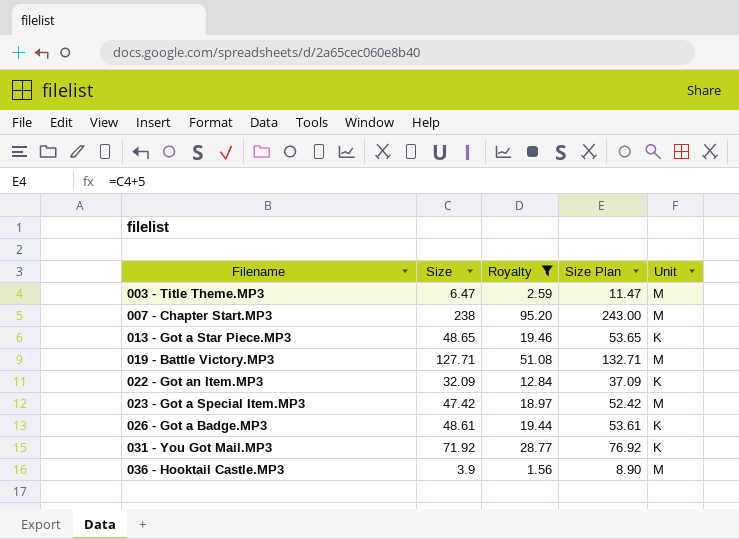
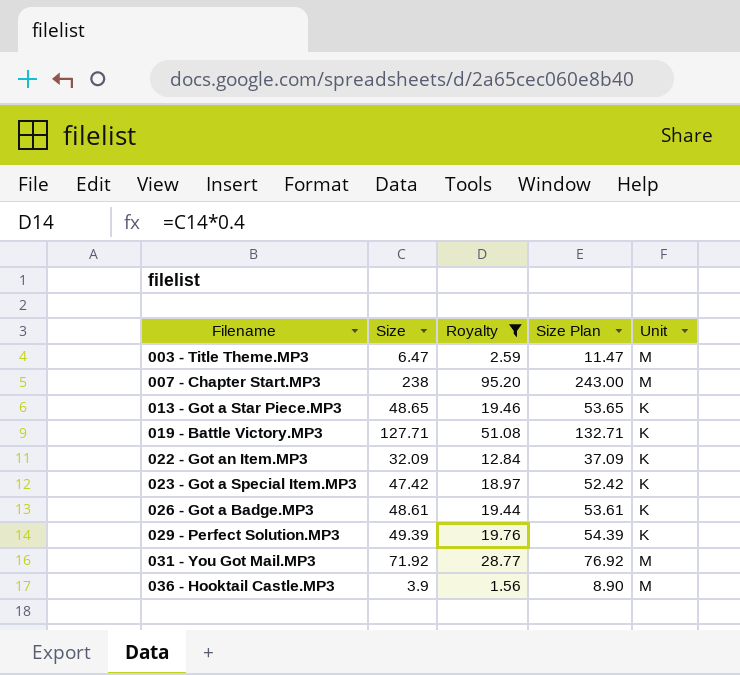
019 - Battle Victory.MP3 | Unit: M -> K
023 - Got a Special Item.MP3 | Unit: M -> K
row 029 - Perfect Solution.MP3: none -> 49.39 | 19.76 | 54.39 | K
031 - You Got Mail.MP3 | Unit: K -> M

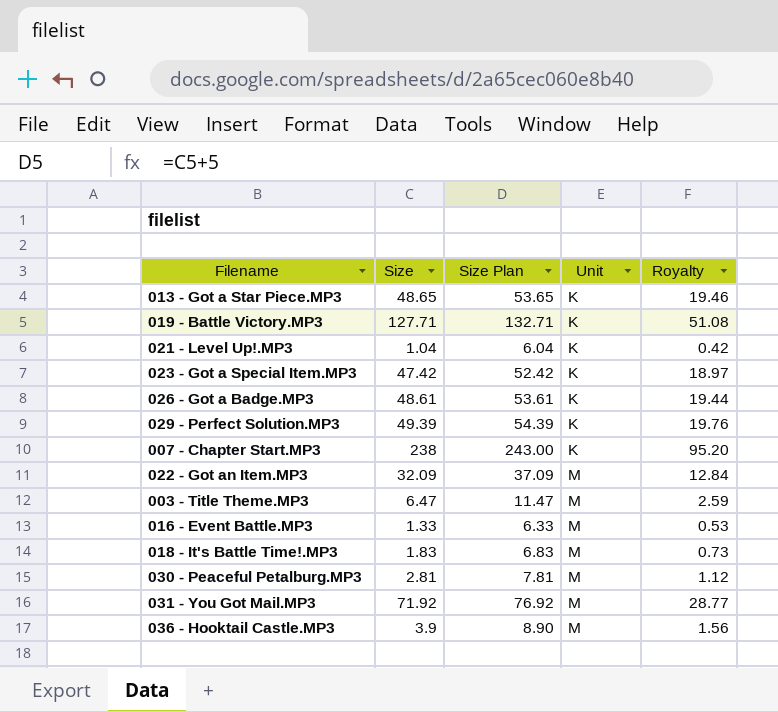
filter: Royalty >= 1.56 -> none
row order: Filename ascending -> Unit ascending
column Royalty | position: 3 -> 5
007 - Chapter Start.MP3 | Unit: M -> K
022 - Got an Item.MP3 | Unit: K -> M

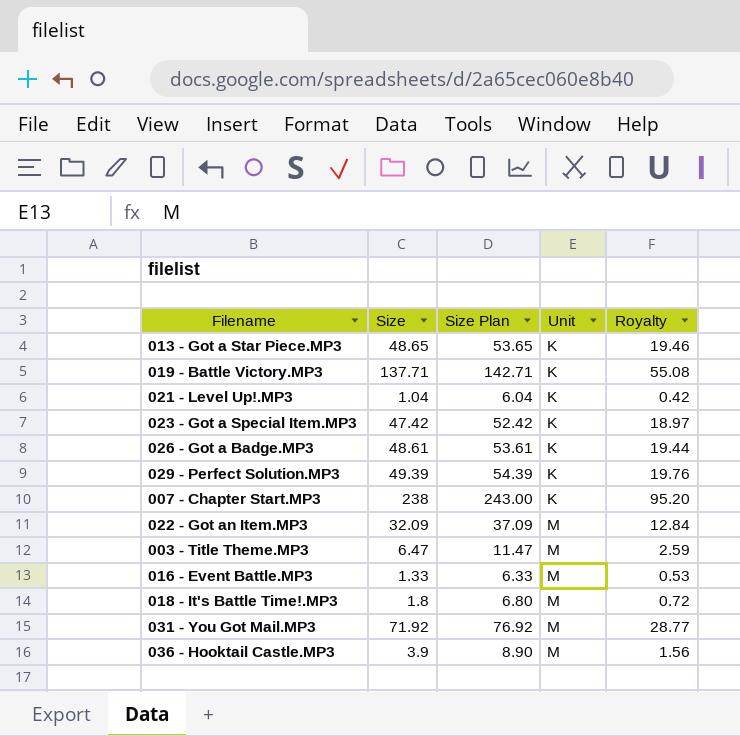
row 030 - Peaceful Petalburg.MP3: 2.81 | 7.81 | M | 1.12 -> none
019 - Battle Victory.MP3 | Size: 127.71 -> 137.71
019 - Battle Victory.MP3 | Size Plan: 132.71 -> 142.71
019 - Battle Victory.MP3 | Royalty: 51.08 -> 55.08
018 - It's Battle Time!.MP3 | Size: 1.83 -> 1.8
018 - It's Battle Time!.MP3 | Size Plan: 6.83 -> 6.80
018 - It's Battle Time!.MP3 | Royalty: 0.73 -> 0.72

